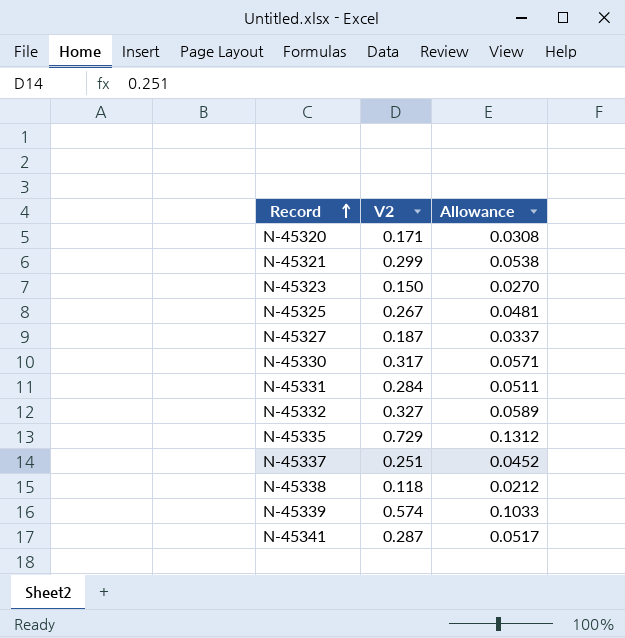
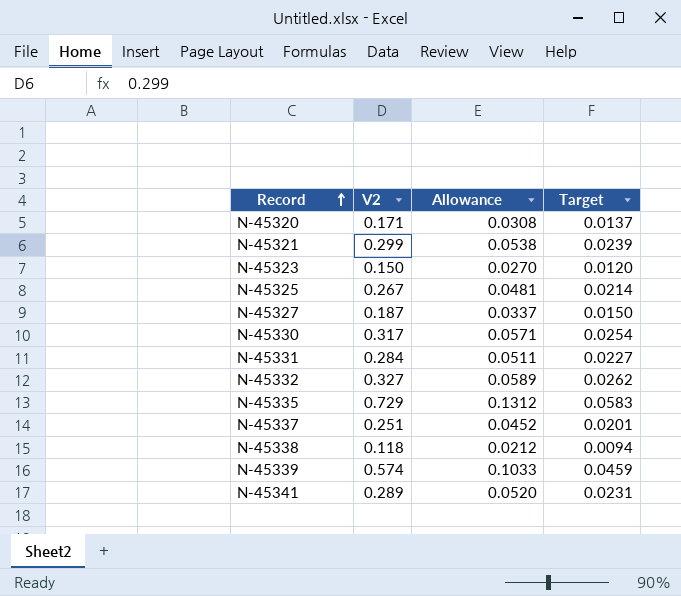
column Target | formula: none -> [V2] * 0.08
N-45341 | V2: 0.287 -> 0.289
N-45341 | Allowance: 0.0517 -> 0.0520

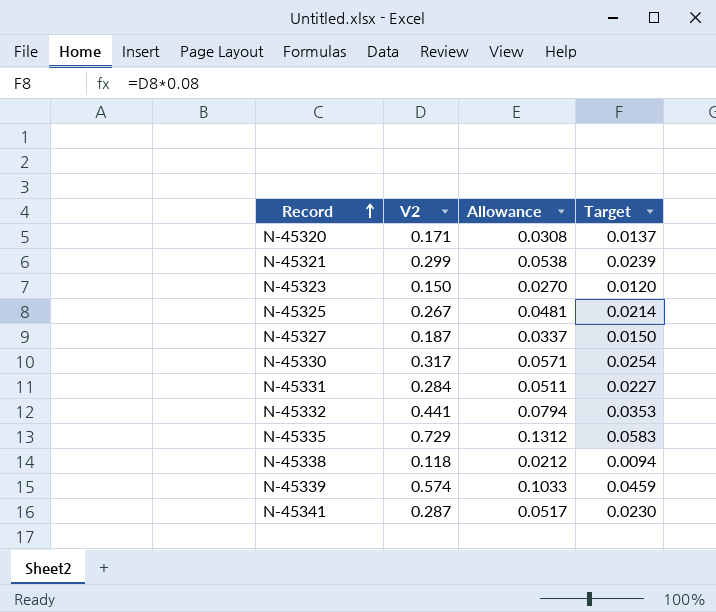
row N-45337: 0.251 | 0.0452 | 0.0201 -> none
N-45332 | V2: 0.327 -> 0.441
N-45332 | Allowance: 0.0589 -> 0.0794
N-45332 | Target: 0.0262 -> 0.0353
N-45341 | V2: 0.289 -> 0.287
N-45341 | Allowance: 0.0520 -> 0.0517
N-45341 | Target: 0.0231 -> 0.0230

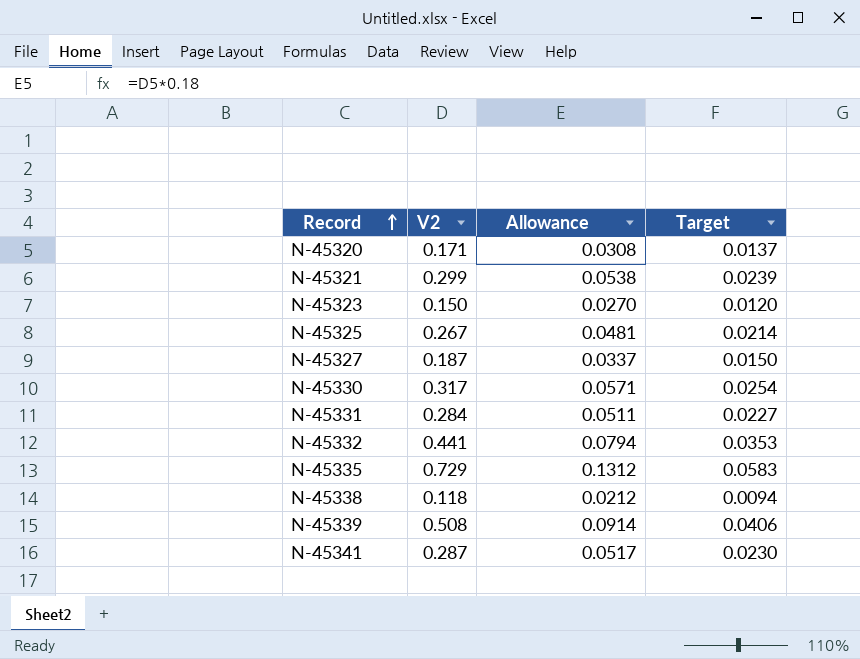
N-45339 | V2: 0.574 -> 0.508
N-45339 | Allowance: 0.1033 -> 0.0914
N-45339 | Target: 0.0459 -> 0.0406

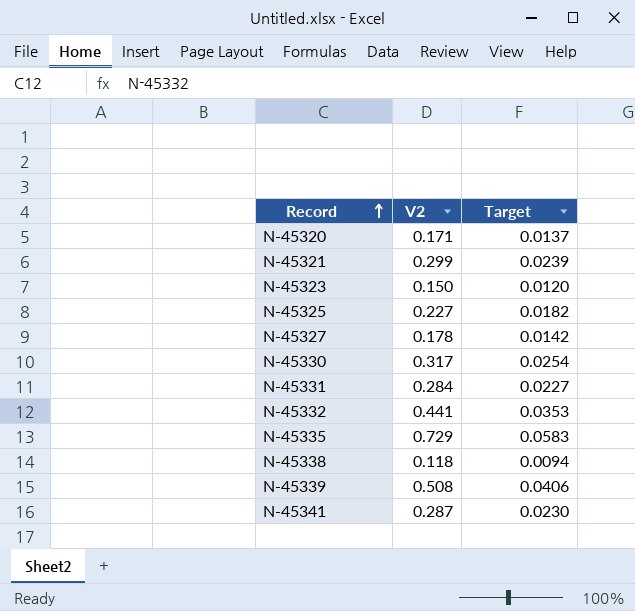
column Allowance | formula: [V2] * 0.18 -> none
N-45325 | V2: 0.267 -> 0.227
N-45325 | Target: 0.0214 -> 0.0182
N-45327 | V2: 0.187 -> 0.178
N-45327 | Target: 0.0150 -> 0.0142

